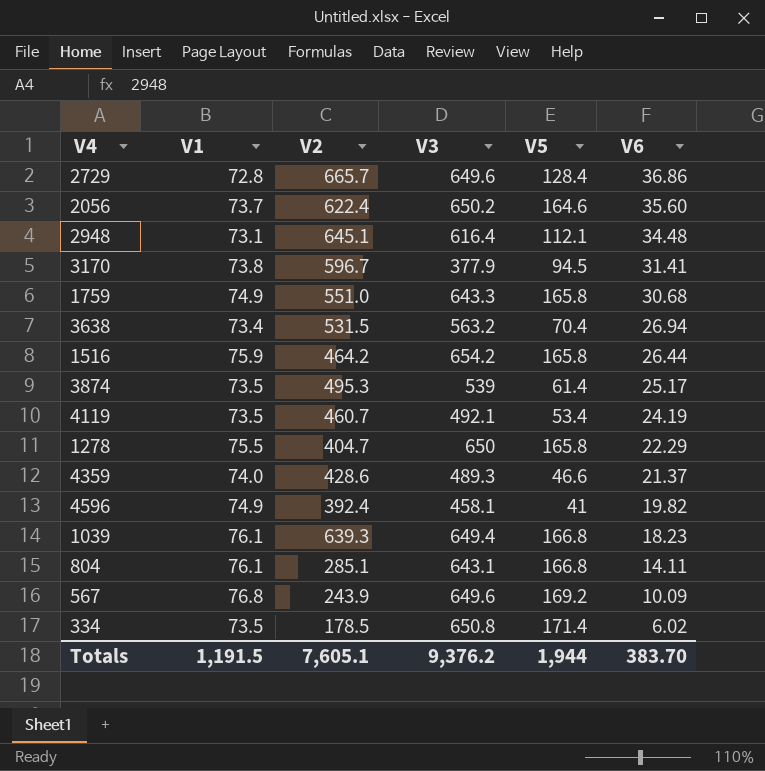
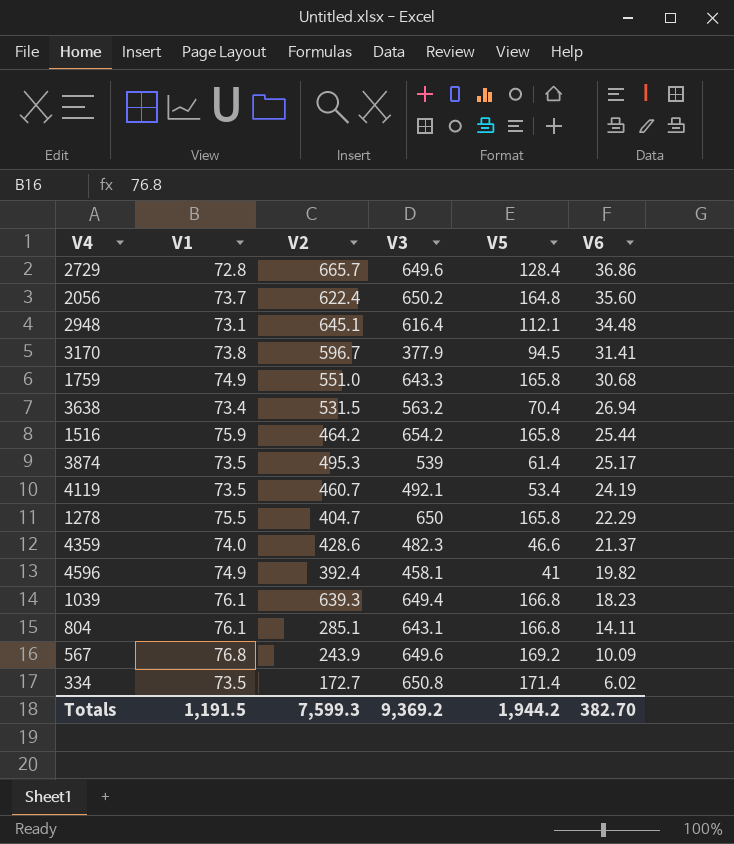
2056 | V5: 164.6 -> 164.8
1516 | V6: 26.44 -> 25.44
4359 | V3: 489.3 -> 482.3
334 | V2: 178.5 -> 172.7
Totals | V2: 7,605.1 -> 7,599.3
Totals | V3: 9,376.2 -> 9,369.2
Totals | V5: 1,944 -> 1,944.2
Totals | V6: 383.70 -> 382.70

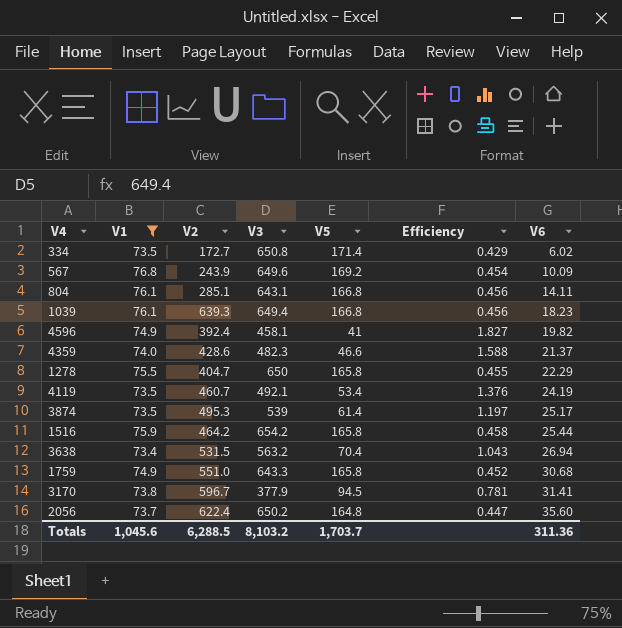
filter: none -> V1 >= 73.4
row order: V6 descending -> V6 ascending
column Efficiency | formula: none -> [V1] / [V5]
Totals | V1: 1,191.5 -> 1,045.6
Totals | V2: 7,599.3 -> 6,288.5
Totals | V3: 9,369.2 -> 8,103.2
Totals | V5: 1,944.2 -> 1,703.7
Totals | V6: 382.70 -> 311.36

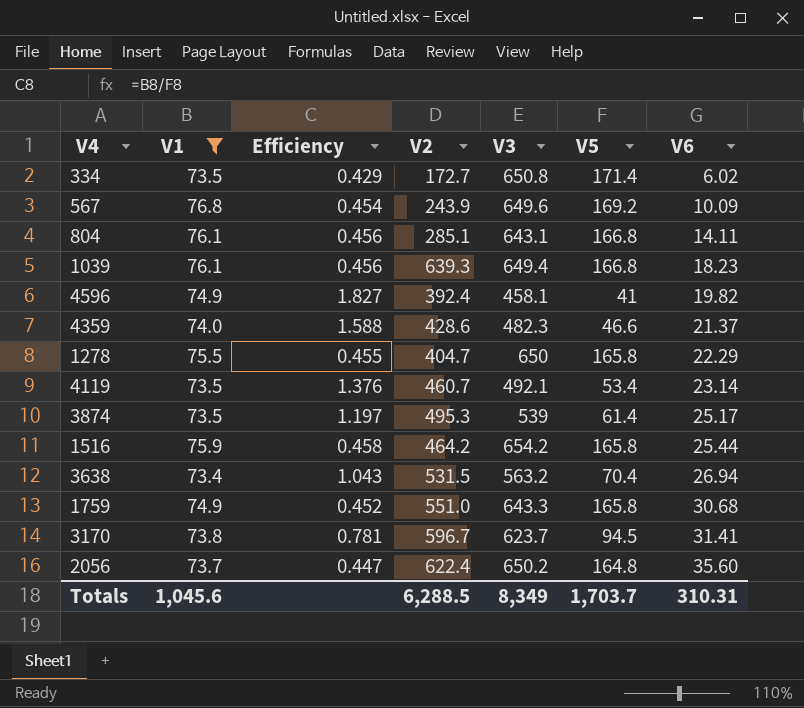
column Efficiency | position: 6 -> 3
4119 | V6: 24.19 -> 23.14
3170 | V3: 377.9 -> 623.7
Totals | V3: 8,103.2 -> 8,349
Totals | V6: 311.36 -> 310.31

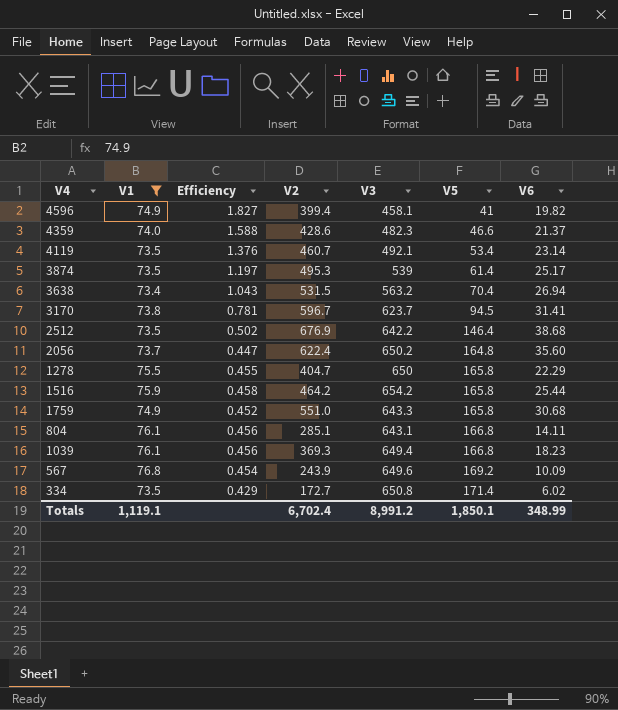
row order: V6 ascending -> V5 ascending
4596 | V2: 392.4 -> 399.4
row 2512: none -> 73.5 | 0.502 | 676.9 | 642.2 | 146.4 | 38.68
1039 | V2: 639.3 -> 369.3
Totals | V1: 1,045.6 -> 1,119.1
Totals | V2: 6,288.5 -> 6,702.4
Totals | V3: 8,349 -> 8,991.2
Totals | V5: 1,703.7 -> 1,850.1
Totals | V6: 310.31 -> 348.99

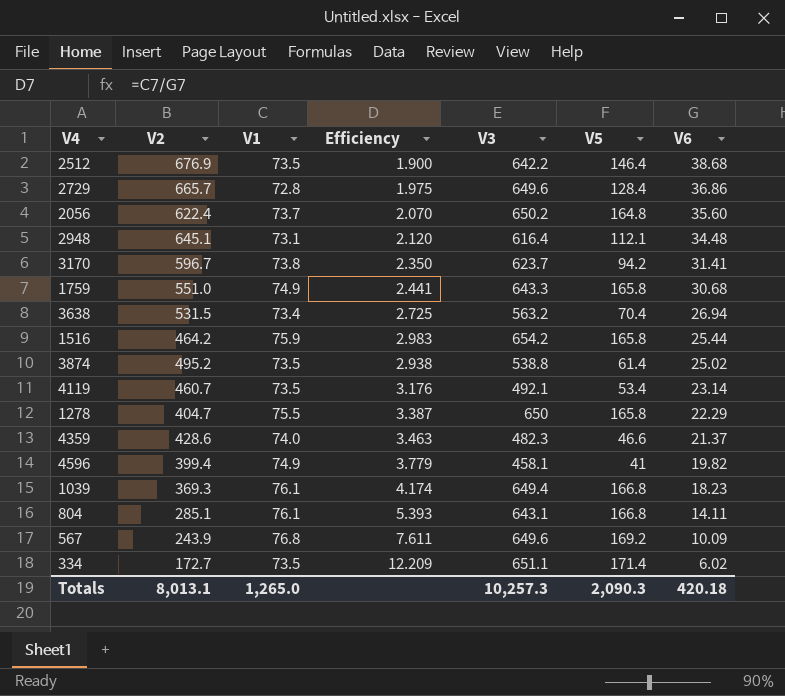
filter: V1 >= 73.4 -> none
row order: V5 ascending -> V6 descending
column V2 | position: 4 -> 2
column Efficiency | formula: [V1] / [V5] -> [V1] / [V6]
3170 | V5: 94.5 -> 94.2
3874 | V2: 495.3 -> 495.2
3874 | V3: 539 -> 538.8
3874 | V6: 25.17 -> 25.02
334 | V3: 650.8 -> 651.1
Totals | V2: 6,702.4 -> 8,013.1
Totals | V1: 1,119.1 -> 1,265.0
Totals | V3: 8,991.2 -> 10,257.3
Totals | V5: 1,850.1 -> 2,090.3
Totals | V6: 348.99 -> 420.18

